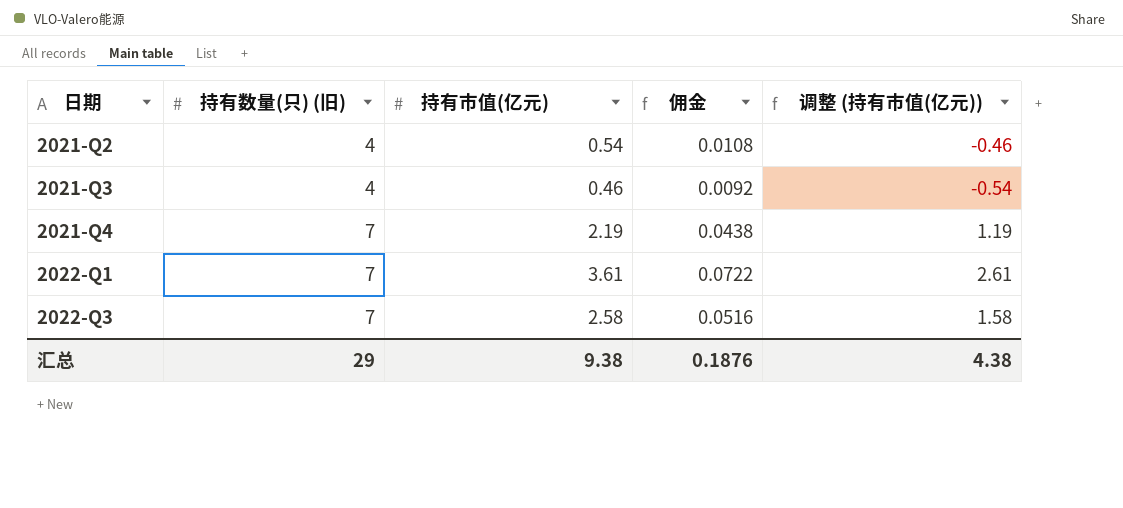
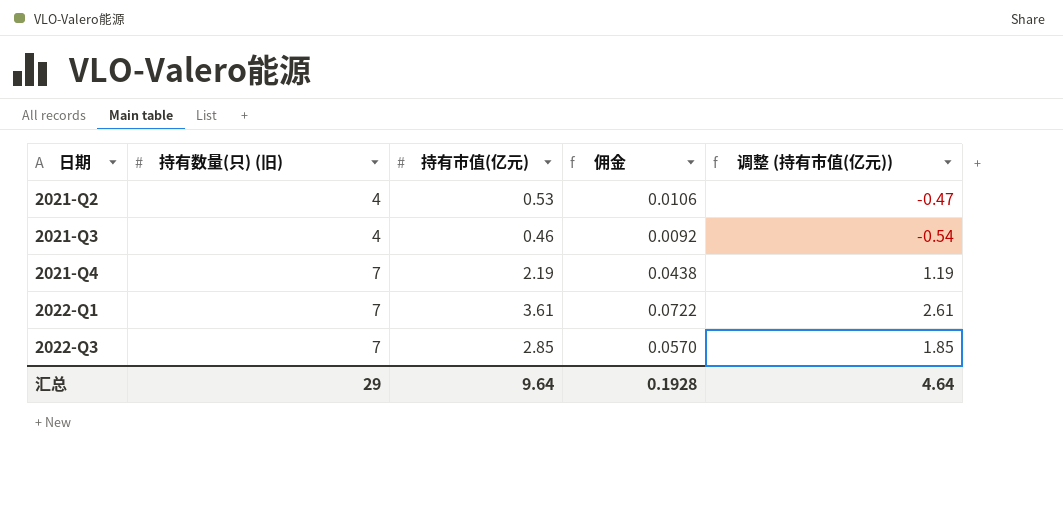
2021-Q2 | 持有市值(亿元): 0.54 -> 0.53
2021-Q2 | 佣金: 0.0108 -> 0.0106
2021-Q2 | 调整 (持有市值(亿元)): -0.46 -> -0.47
2022-Q3 | 持有市值(亿元): 2.58 -> 2.85
2022-Q3 | 佣金: 0.0516 -> 0.0570
2022-Q3 | 调整 (持有市值(亿元)): 1.58 -> 1.85
汇总 | 持有市值(亿元): 9.38 -> 9.64
汇总 | 佣金: 0.1876 -> 0.1928
汇总 | 调整 (持有市值(亿元)): 4.38 -> 4.64

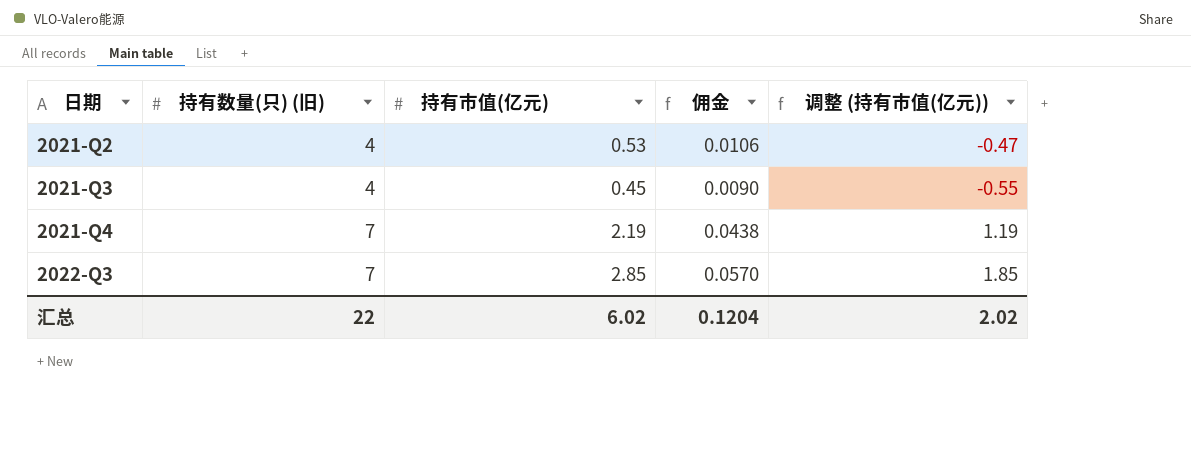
row 2022-Q1: 7 | 3.61 | 0.0722 | 2.61 -> none
2021-Q3 | 持有市值(亿元): 0.46 -> 0.45
2021-Q3 | 佣金: 0.0092 -> 0.0090
2021-Q3 | 调整 (持有市值(亿元)): -0.54 -> -0.55
汇总 | 持有数量(只) (旧): 29 -> 22
汇总 | 持有市值(亿元): 9.64 -> 6.02
汇总 | 佣金: 0.1928 -> 0.1204
汇总 | 调整 (持有市值(亿元)): 4.64 -> 2.02

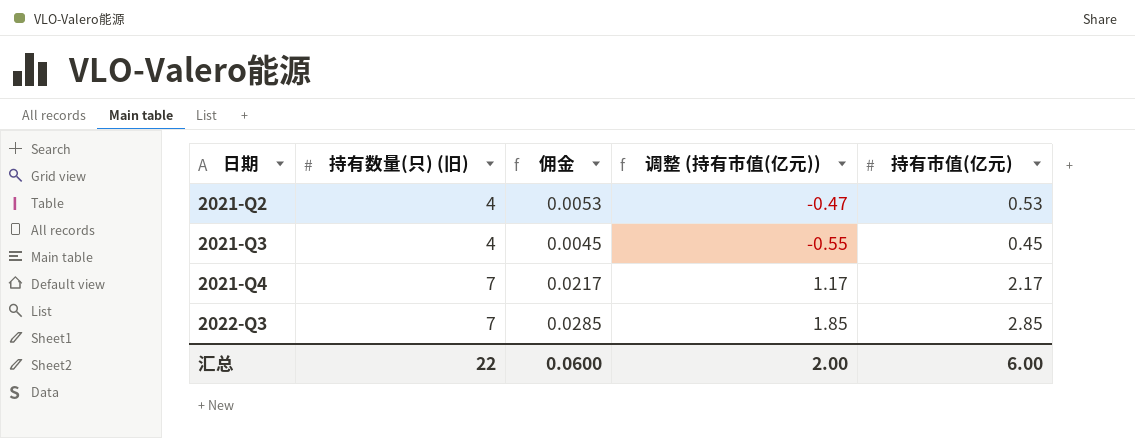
column 佣金 | formula: [持有市值(亿元)] * 0.02 -> [持有市值(亿元)] * 0.01
column 持有市值(亿元) | position: 3 -> 5
2021-Q4 | 调整 (持有市值(亿元)): 1.19 -> 1.17
2021-Q4 | 持有市值(亿元): 2.19 -> 2.17
汇总 | 佣金: 0.1204 -> 0.0600
汇总 | 调整 (持有市值(亿元)): 2.02 -> 2.00
汇总 | 持有市值(亿元): 6.02 -> 6.00

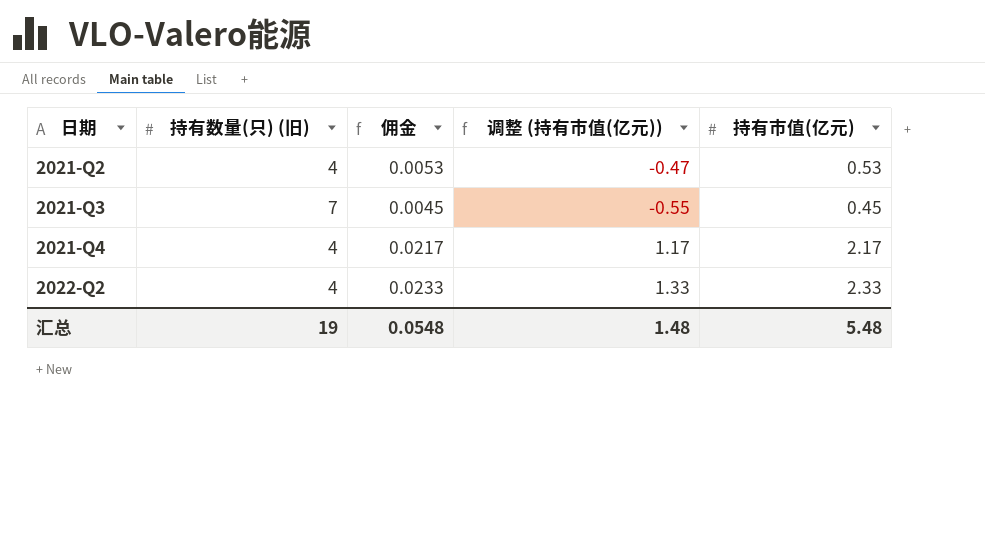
row 2022-Q3: 7 | 0.0285 | 1.85 | 2.85 -> none
2021-Q3 | 持有数量(只) (旧): 4 -> 7
2021-Q4 | 持有数量(只) (旧): 7 -> 4
row 2022-Q2: none -> 4 | 0.0233 | 1.33 | 2.33
汇总 | 持有数量(只) (旧): 22 -> 19
汇总 | 佣金: 0.0600 -> 0.0548
汇总 | 调整 (持有市值(亿元)): 2.00 -> 1.48
汇总 | 持有市值(亿元): 6.00 -> 5.48

